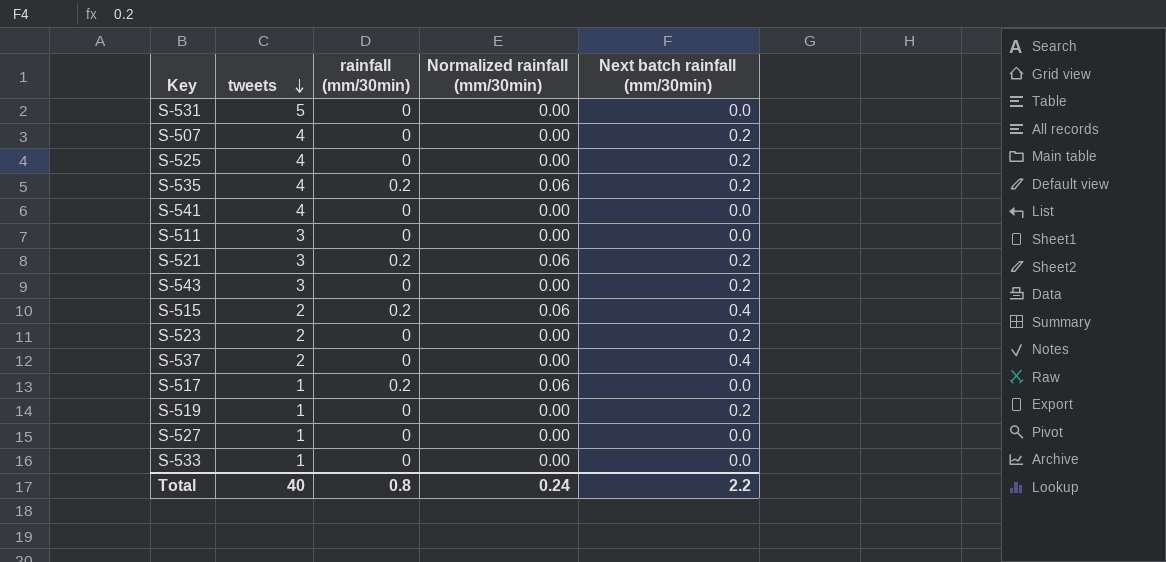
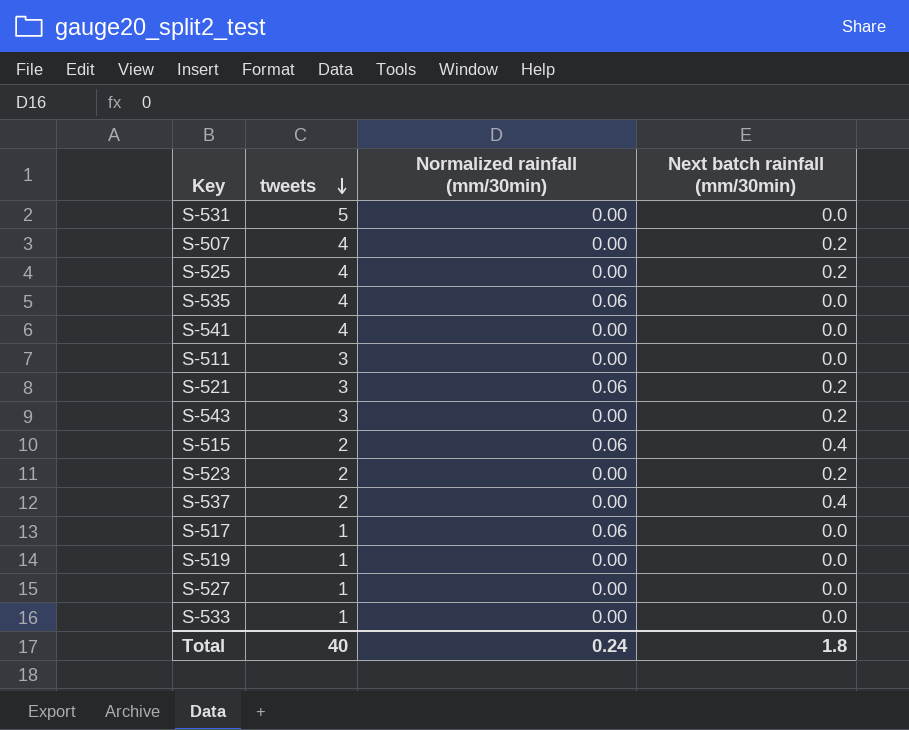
column rainfall (mm/30min) | position: 3 -> none
S-535 | Next batch rainfall (mm/30min): 0.2 -> 0.0
S-519 | Next batch rainfall (mm/30min): 0.2 -> 0.0
Total | Next batch rainfall (mm/30min): 2.2 -> 1.8

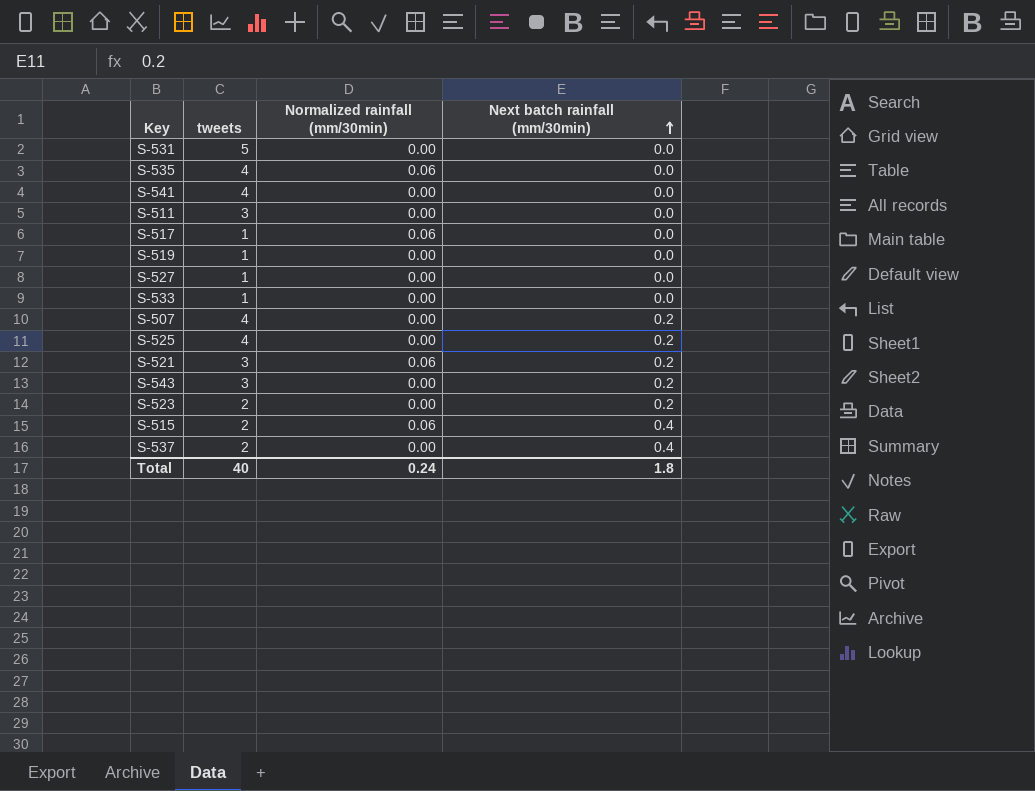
row order: tweets descending -> Next batch rainfall (mm/30min) ascending

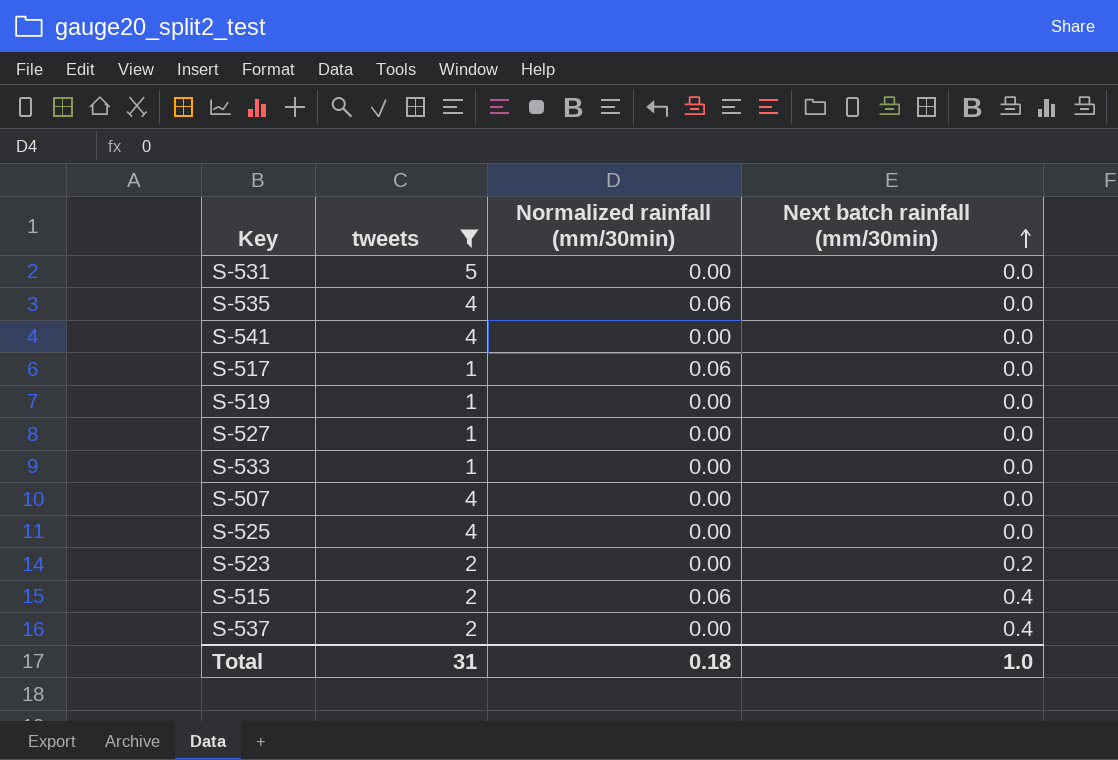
filter: none -> tweets != 3
S-507 | Next batch rainfall (mm/30min): 0.2 -> 0.0
S-525 | Next batch rainfall (mm/30min): 0.2 -> 0.0
Total | tweets: 40 -> 31
Total | Normalized rainfall (mm/30min): 0.24 -> 0.18
Total | Next batch rainfall (mm/30min): 1.8 -> 1.0

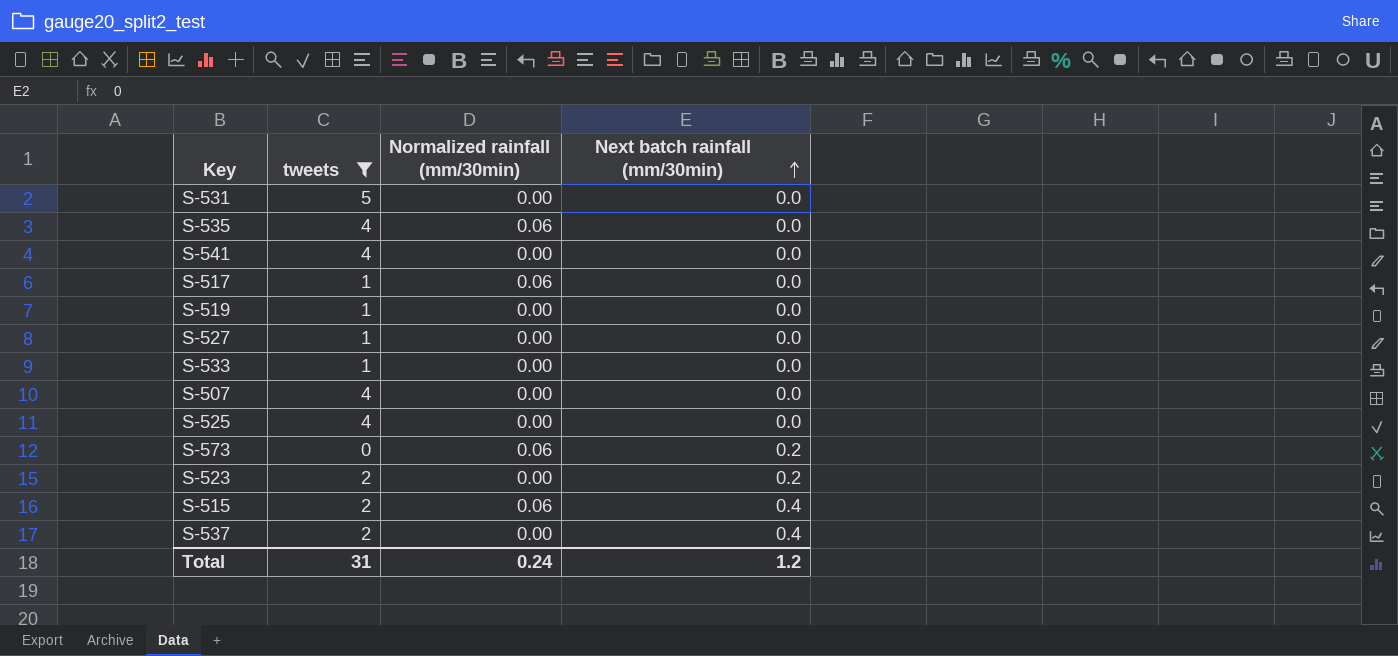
row S-573: none -> 0 | 0.06 | 0.2
Total | Normalized rainfall (mm/30min): 0.18 -> 0.24
Total | Next batch rainfall (mm/30min): 1.0 -> 1.2

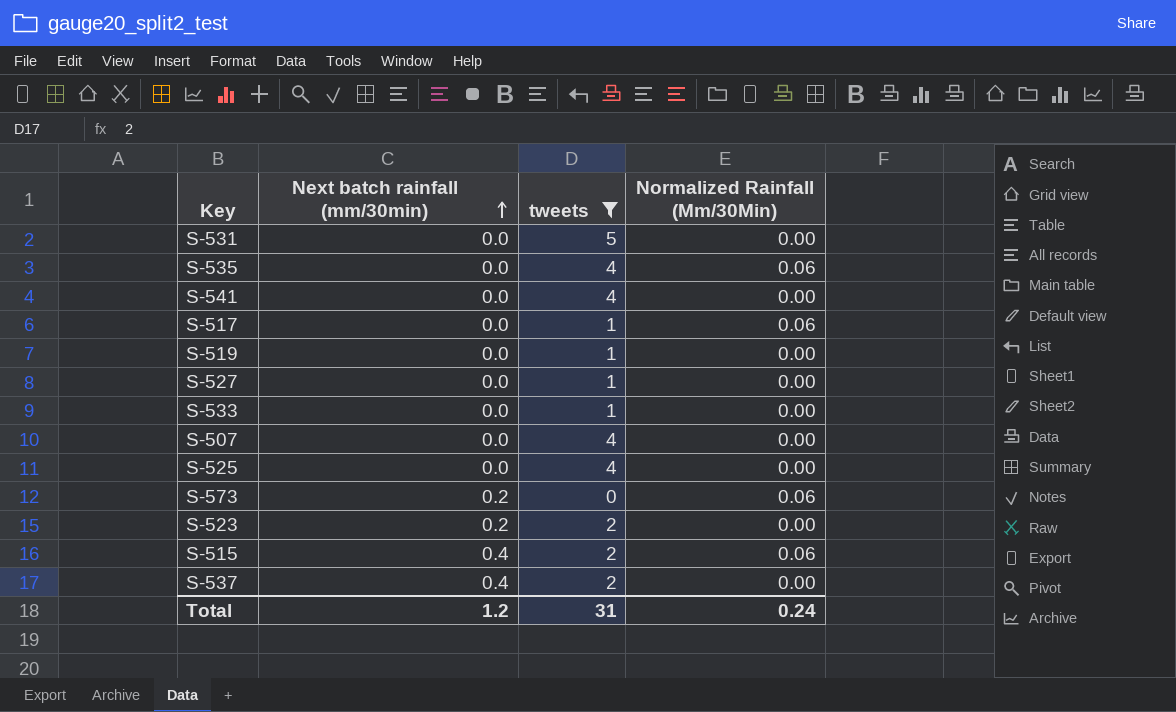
column Next batch rainfall (mm/30min) | position: 4 -> 2
column name: Normalized rainfall (mm/30min) -> Normalized Rainfall (Mm/30Min)

